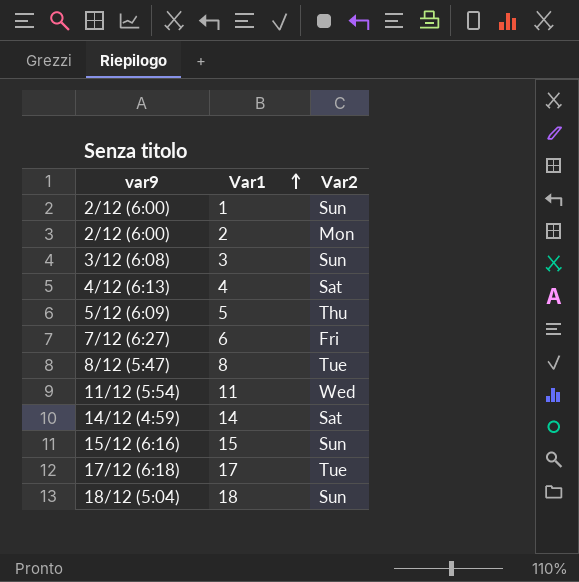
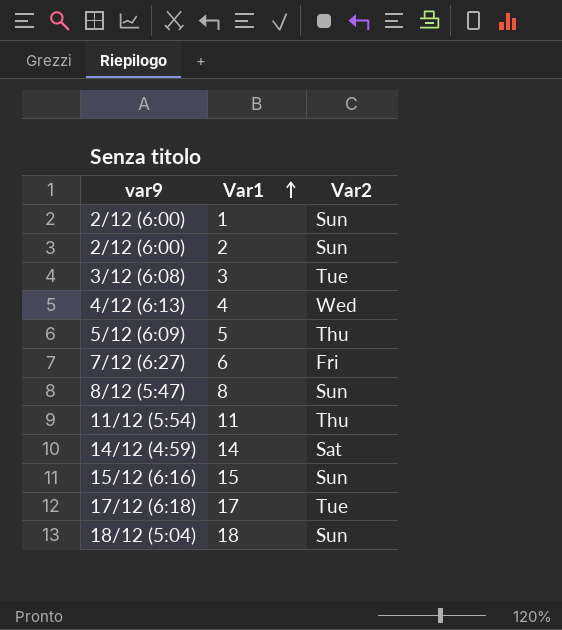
2 | Var2: Mon -> Sun
3 | Var2: Sun -> Tue
4 | Var2: Sat -> Wed
8 | Var2: Tue -> Sun
11 | Var2: Wed -> Thu

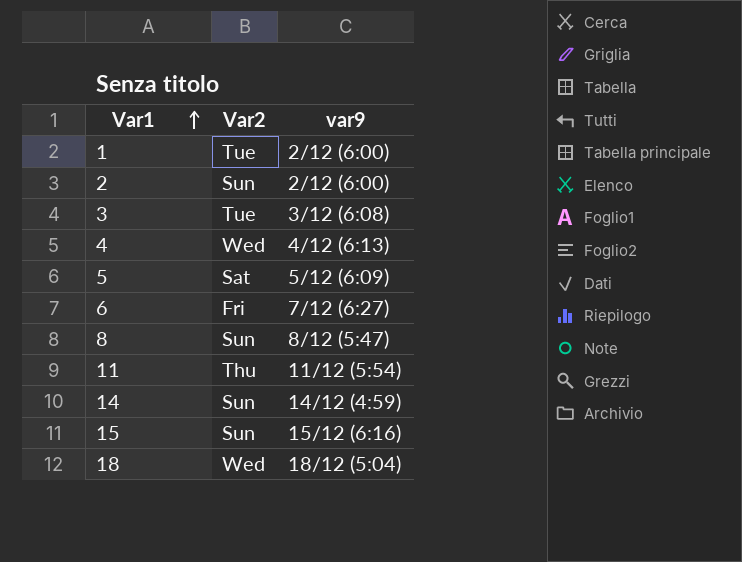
column var9 | position: 1 -> 3
row 17: 17/12 (6:18) | Tue -> none
1 | Var2: Sun -> Tue
5 | Var2: Thu -> Sat
14 | Var2: Sat -> Sun
18 | Var2: Sun -> Wed

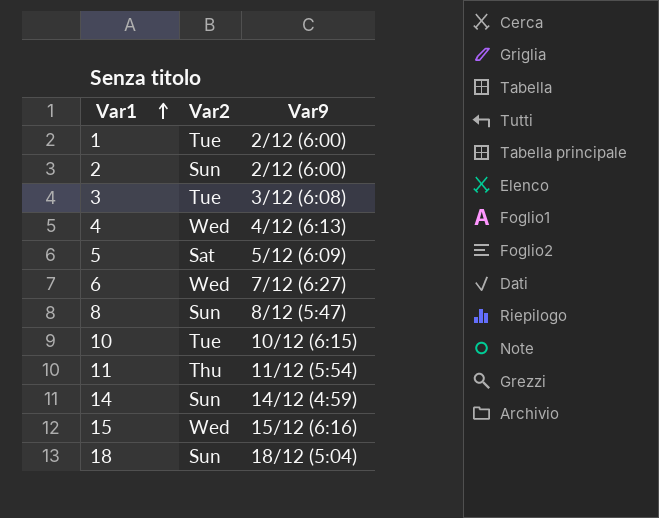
column name: var9 -> Var9
6 | Var2: Fri -> Wed
row 10: none -> Tue | 10/12 (6:15)
15 | Var2: Sun -> Wed
18 | Var2: Wed -> Sun

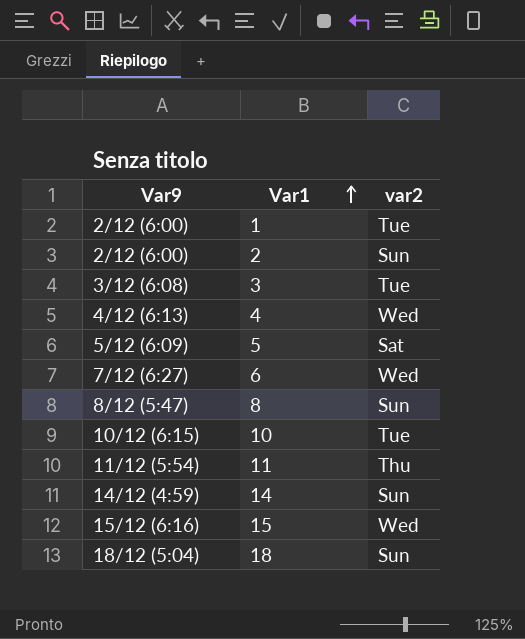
column Var9 | position: 3 -> 1
column name: Var2 -> var2

